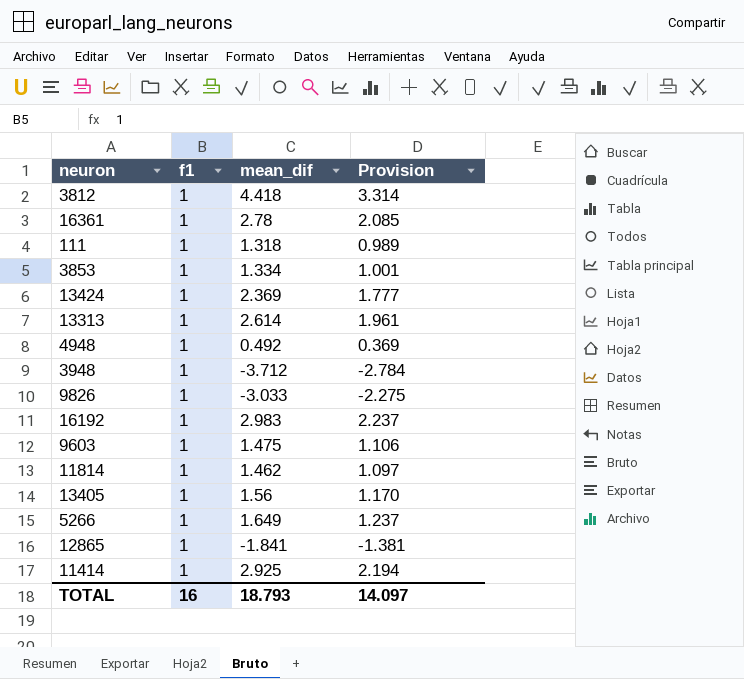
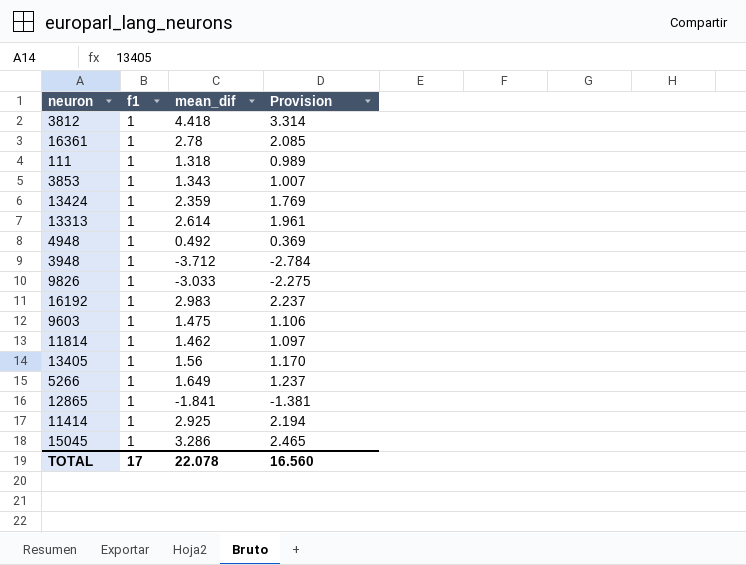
3853 | mean_dif: 1.334 -> 1.343
3853 | Provision: 1.001 -> 1.007
13424 | mean_dif: 2.369 -> 2.359
13424 | Provision: 1.777 -> 1.769
row 15045: none -> 1 | 3.286 | 2.465
TOTAL | f1: 16 -> 17
TOTAL | mean_dif: 18.793 -> 22.078
TOTAL | Provision: 14.097 -> 16.560

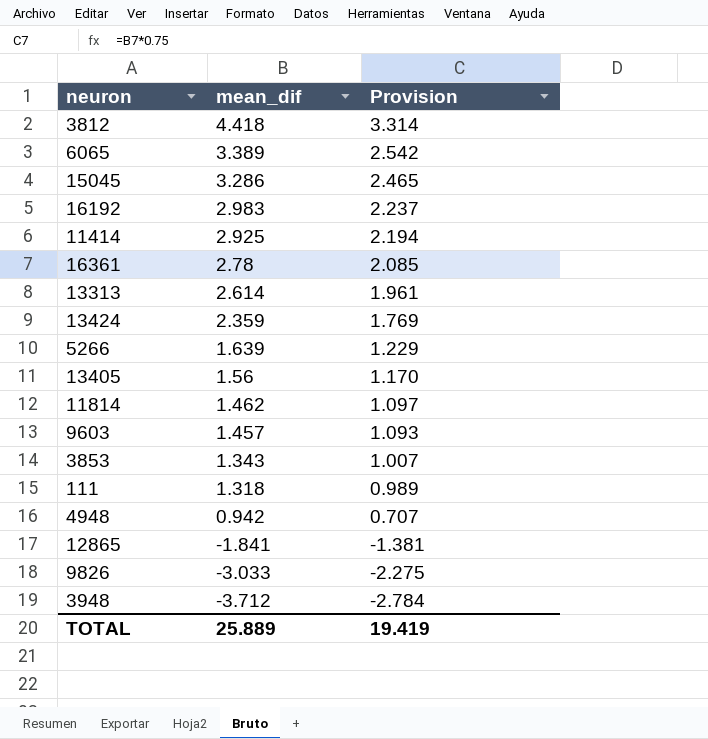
row order: none -> mean_dif descending
column f1 | position: 2 -> none
row 6065: none -> 3.389 | 2.542
5266 | mean_dif: 1.649 -> 1.639
5266 | Provision: 1.237 -> 1.229
9603 | mean_dif: 1.475 -> 1.457
9603 | Provision: 1.106 -> 1.093
4948 | mean_dif: 0.492 -> 0.942
4948 | Provision: 0.369 -> 0.707
TOTAL | mean_dif: 22.078 -> 25.889
TOTAL | Provision: 16.560 -> 19.419

